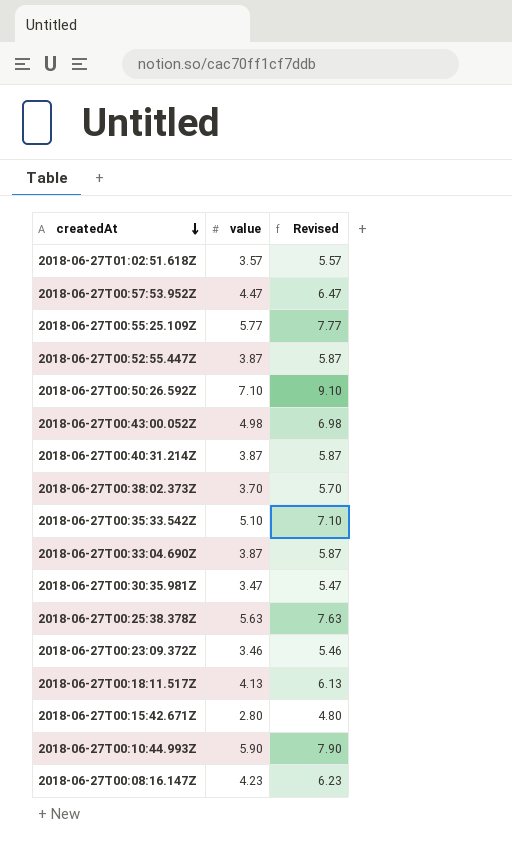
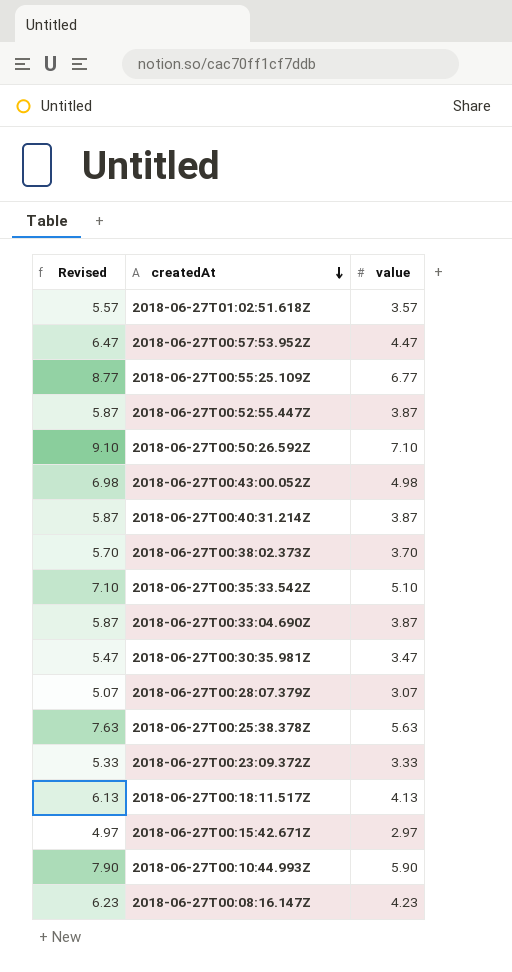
column Revised | position: 3 -> 1
2018-06-27T00:55:25.109Z | Revised: 7.77 -> 8.77
2018-06-27T00:55:25.109Z | value: 5.77 -> 6.77
row 2018-06-27T00:28:07.379Z: none -> 5.07 | 3.07
2018-06-27T00:23:09.372Z | Revised: 5.46 -> 5.33
2018-06-27T00:23:09.372Z | value: 3.46 -> 3.33
2018-06-27T00:15:42.671Z | Revised: 4.80 -> 4.97
2018-06-27T00:15:42.671Z | value: 2.80 -> 2.97

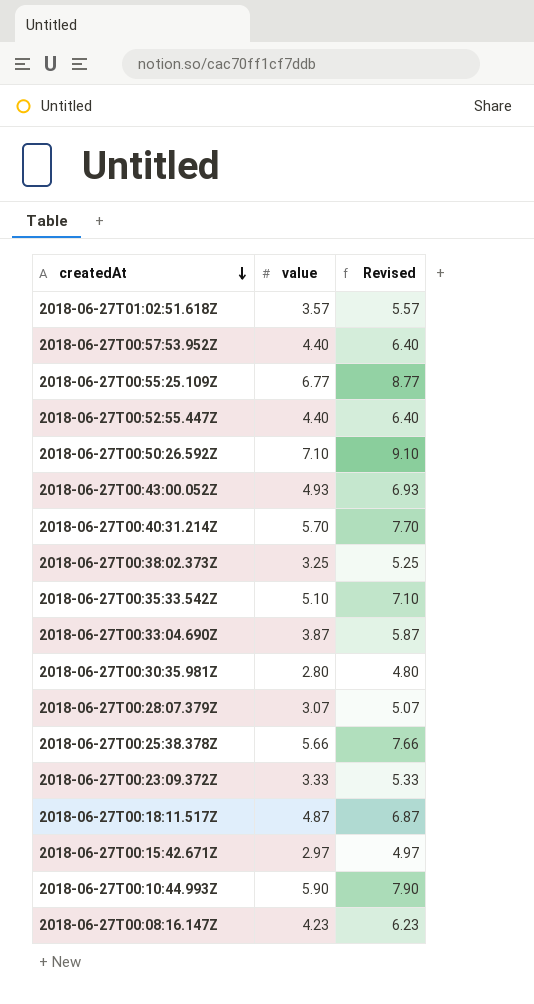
column Revised | position: 1 -> 3
2018-06-27T00:57:53.952Z | value: 4.47 -> 4.40
2018-06-27T00:57:53.952Z | Revised: 6.47 -> 6.40
2018-06-27T00:52:55.447Z | value: 3.87 -> 4.40
2018-06-27T00:52:55.447Z | Revised: 5.87 -> 6.40
2018-06-27T00:43:00.052Z | value: 4.98 -> 4.93
2018-06-27T00:43:00.052Z | Revised: 6.98 -> 6.93
2018-06-27T00:40:31.214Z | value: 3.87 -> 5.70
2018-06-27T00:40:31.214Z | Revised: 5.87 -> 7.70
2018-06-27T00:38:02.373Z | value: 3.70 -> 3.25
2018-06-27T00:38:02.373Z | Revised: 5.70 -> 5.25
2018-06-27T00:30:35.981Z | value: 3.47 -> 2.80
2018-06-27T00:30:35.981Z | Revised: 5.47 -> 4.80
2018-06-27T00:25:38.378Z | value: 5.63 -> 5.66
2018-06-27T00:25:38.378Z | Revised: 7.63 -> 7.66
2018-06-27T00:18:11.517Z | value: 4.13 -> 4.87
2018-06-27T00:18:11.517Z | Revised: 6.13 -> 6.87

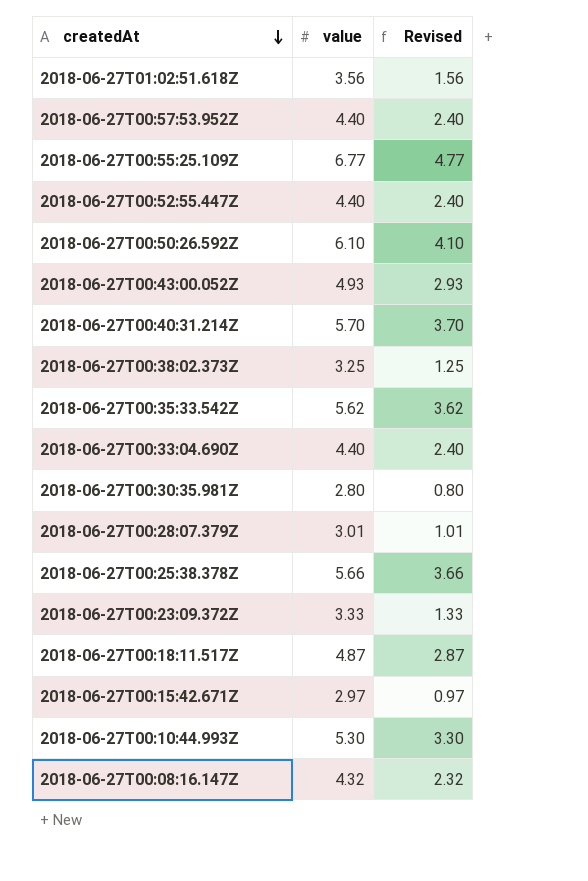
column Revised | formula: [value] + 2 -> [value] - 2
2018-06-27T01:02:51.618Z | value: 3.57 -> 3.56
2018-06-27T00:50:26.592Z | value: 7.10 -> 6.10
2018-06-27T00:35:33.542Z | value: 5.10 -> 5.62
2018-06-27T00:33:04.690Z | value: 3.87 -> 4.40
2018-06-27T00:28:07.379Z | value: 3.07 -> 3.01
2018-06-27T00:10:44.993Z | value: 5.90 -> 5.30
2018-06-27T00:08:16.147Z | value: 4.23 -> 4.32

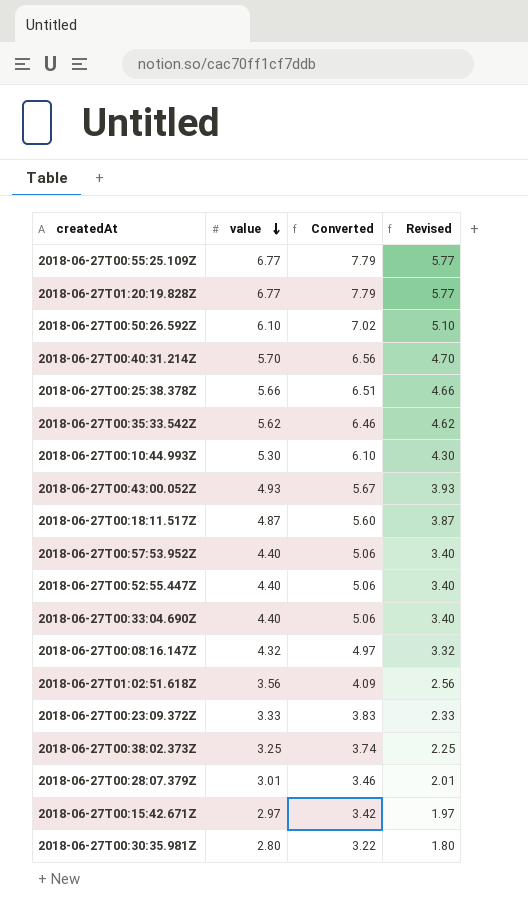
row order: createdAt descending -> value descending
column Converted | formula: none -> [value] * 1.15
column Revised | formula: [value] - 2 -> [value] - 1
row 2018-06-27T01:20:19.828Z: none -> 6.77 | 7.79 | 5.77

